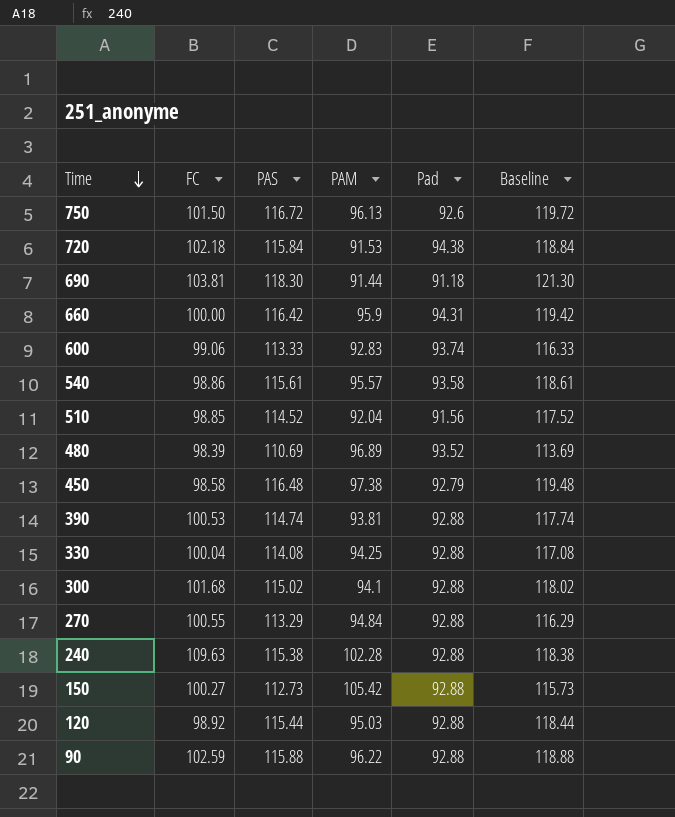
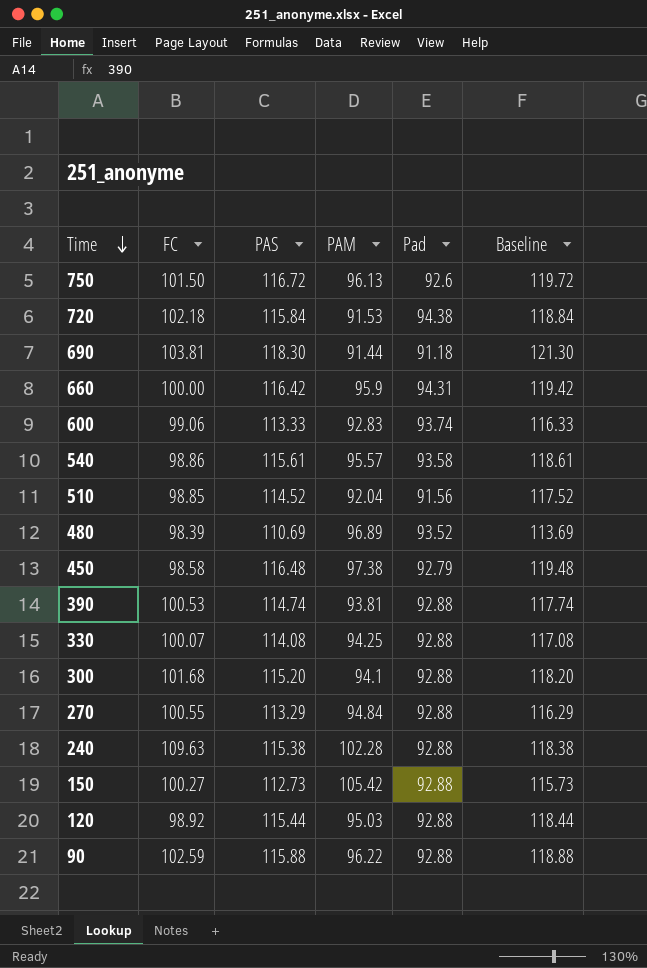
330 | FC: 100.04 -> 100.07
300 | PAS: 115.02 -> 115.20
300 | Baseline: 118.02 -> 118.20

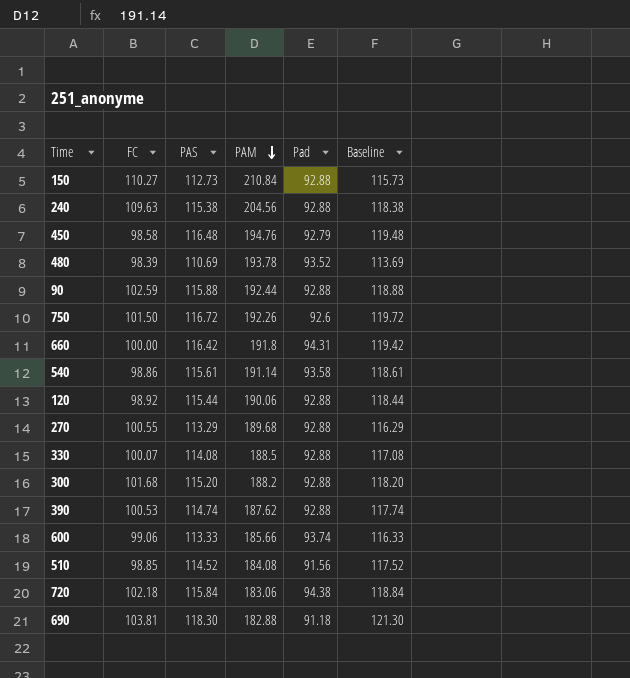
row order: Time descending -> PAM descending
150 | FC: 100.27 -> 110.27
150 | PAM: 105.42 -> 210.84
240 | PAM: 102.28 -> 204.56
450 | PAM: 97.38 -> 194.76
480 | PAM: 96.89 -> 193.78
90 | PAM: 96.22 -> 192.44
750 | PAM: 96.13 -> 192.26
660 | PAM: 95.9 -> 191.8
540 | PAM: 95.57 -> 191.14
120 | PAM: 95.03 -> 190.06
270 | PAM: 94.84 -> 189.68
330 | PAM: 94.25 -> 188.5
300 | PAM: 94.1 -> 188.2
390 | PAM: 93.81 -> 187.62
600 | PAM: 92.83 -> 185.66
510 | PAM: 92.04 -> 184.08
720 | PAM: 91.53 -> 183.06
690 | PAM: 91.44 -> 182.88

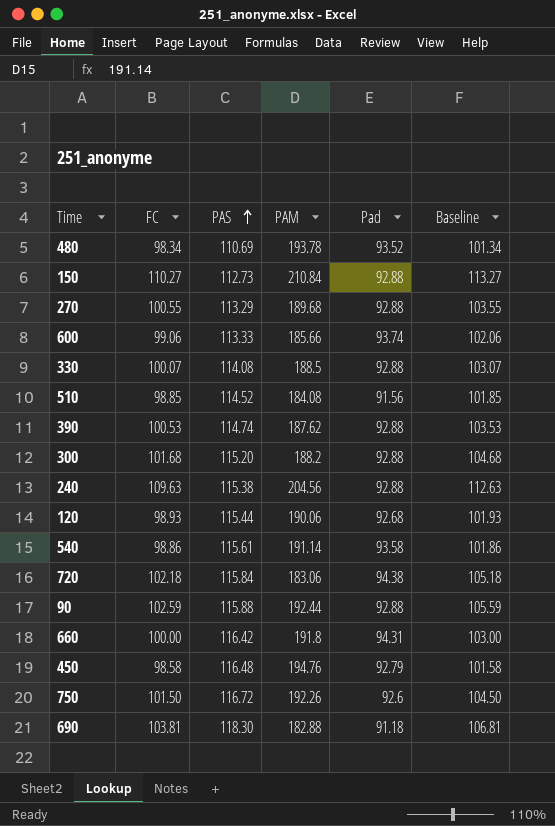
row order: PAM descending -> PAS ascending
column Baseline | formula: [PAS] + 3 -> [FC] + 3
480 | FC: 98.39 -> 98.34
120 | FC: 98.92 -> 98.93
120 | Pad: 92.88 -> 92.68

